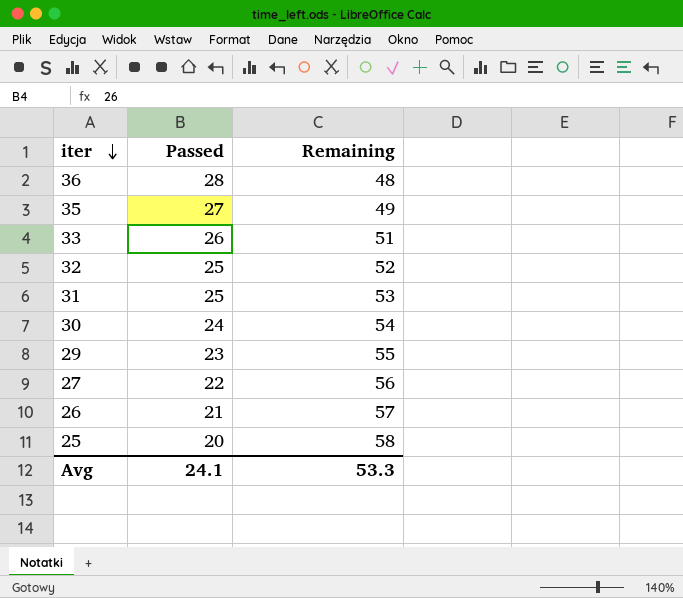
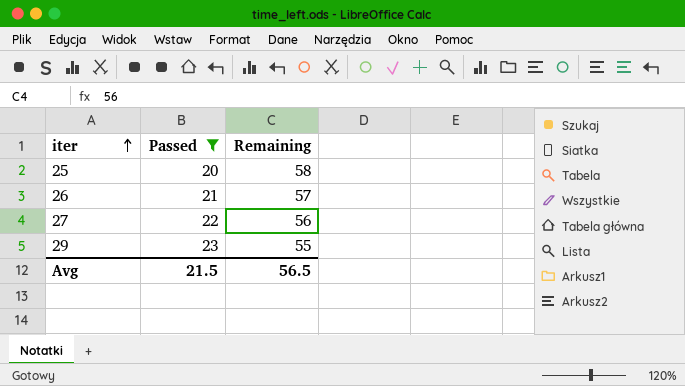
filter: none -> Passed <= 23
row order: iter descending -> iter ascending
Avg | Passed: 24.1 -> 21.5
Avg | Remaining: 53.3 -> 56.5

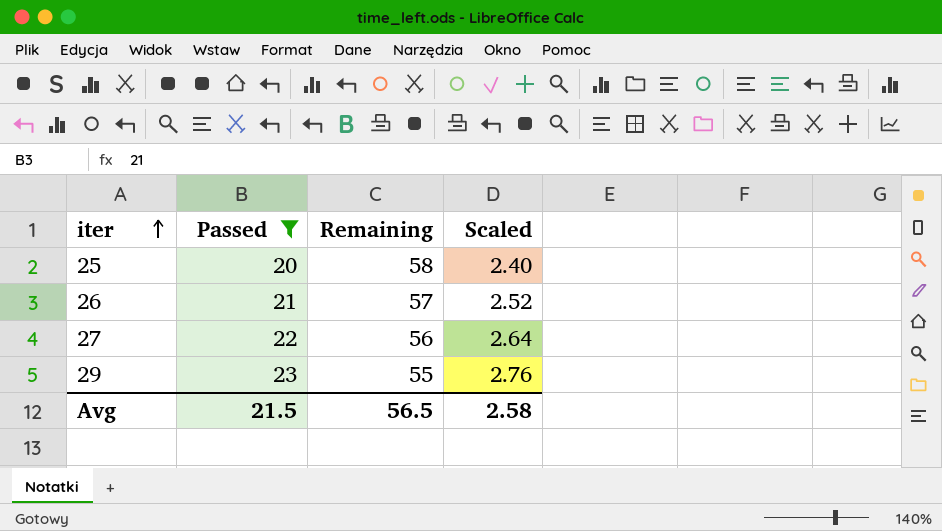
column Scaled | formula: none -> [Passed] * 0.12

